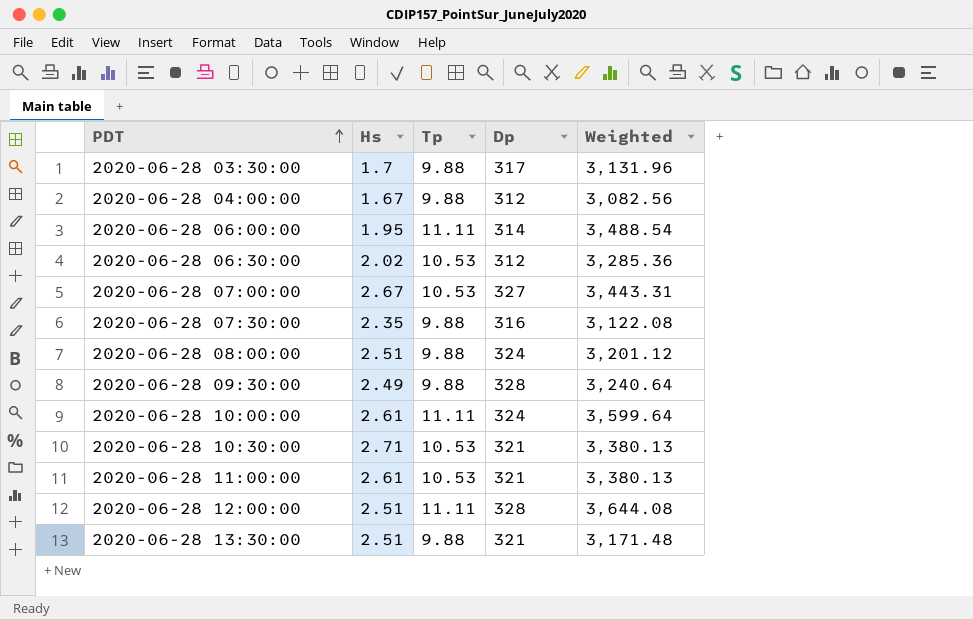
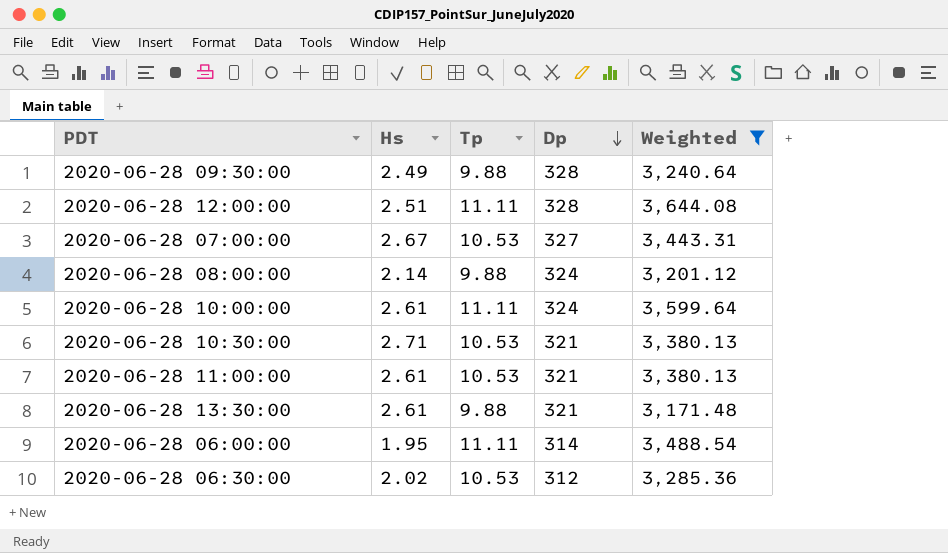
filter: none -> Weighted >= 3,171.48
row order: PDT ascending -> Dp descending
2020-06-28 08:00:00 | Hs: 2.51 -> 2.14
2020-06-28 13:30:00 | Hs: 2.51 -> 2.61

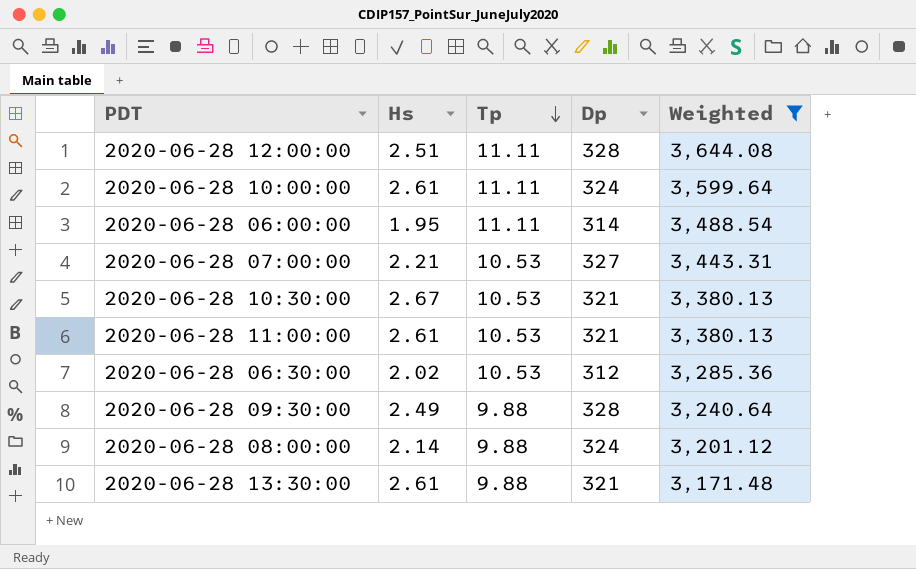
row order: Dp descending -> Tp descending
2020-06-28 07:00:00 | Hs: 2.67 -> 2.21
2020-06-28 10:30:00 | Hs: 2.71 -> 2.67

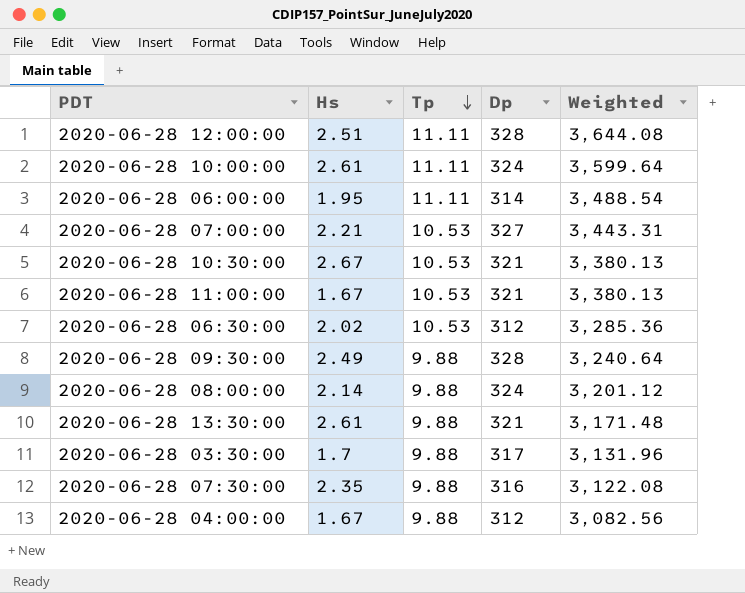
filter: Weighted >= 3,171.48 -> none
2020-06-28 11:00:00 | Hs: 2.61 -> 1.67

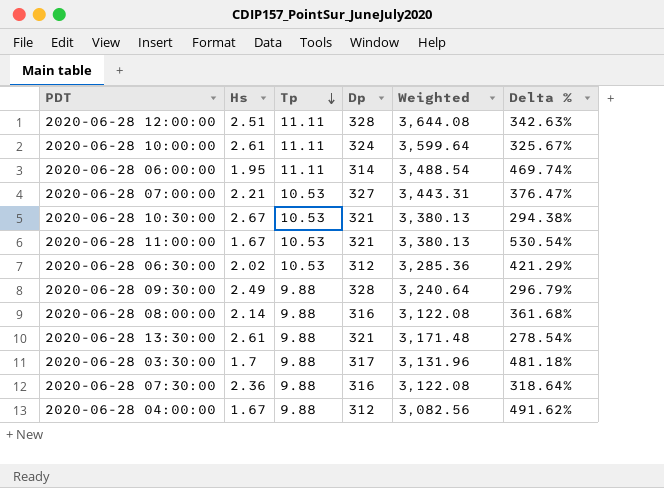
column Delta % | formula: none -> ([Tp] - [Hs]) / [Hs]
2020-06-28 08:00:00 | Dp: 324 -> 316
2020-06-28 08:00:00 | Weighted: 3,201.12 -> 3,122.08
2020-06-28 07:30:00 | Hs: 2.35 -> 2.36

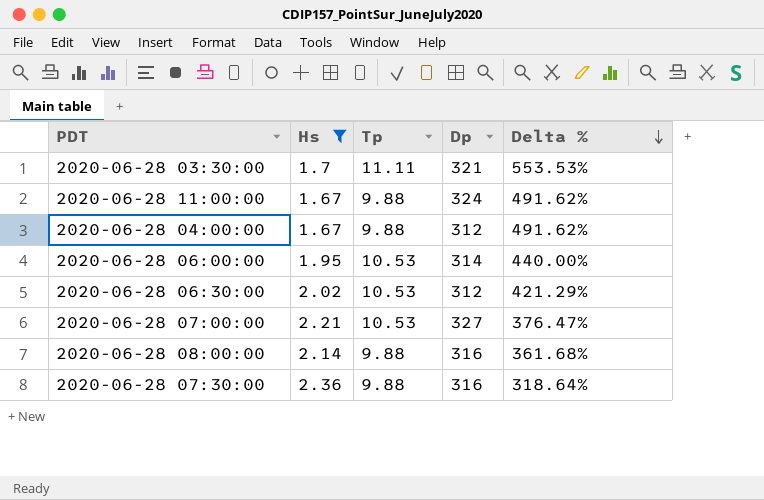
filter: none -> Hs <= 2.36
row order: Tp descending -> Delta % descending
column Weighted | formula: [Tp] * [Dp] -> none
2020-06-28 03:30:00 | Tp: 9.88 -> 11.11
2020-06-28 03:30:00 | Dp: 317 -> 321
2020-06-28 03:30:00 | Delta %: 481.18% -> 553.53%
2020-06-28 11:00:00 | Tp: 10.53 -> 9.88
2020-06-28 11:00:00 | Dp: 321 -> 324
2020-06-28 11:00:00 | Delta %: 530.54% -> 491.62%
2020-06-28 06:00:00 | Tp: 11.11 -> 10.53
2020-06-28 06:00:00 | Delta %: 469.74% -> 440.00%

